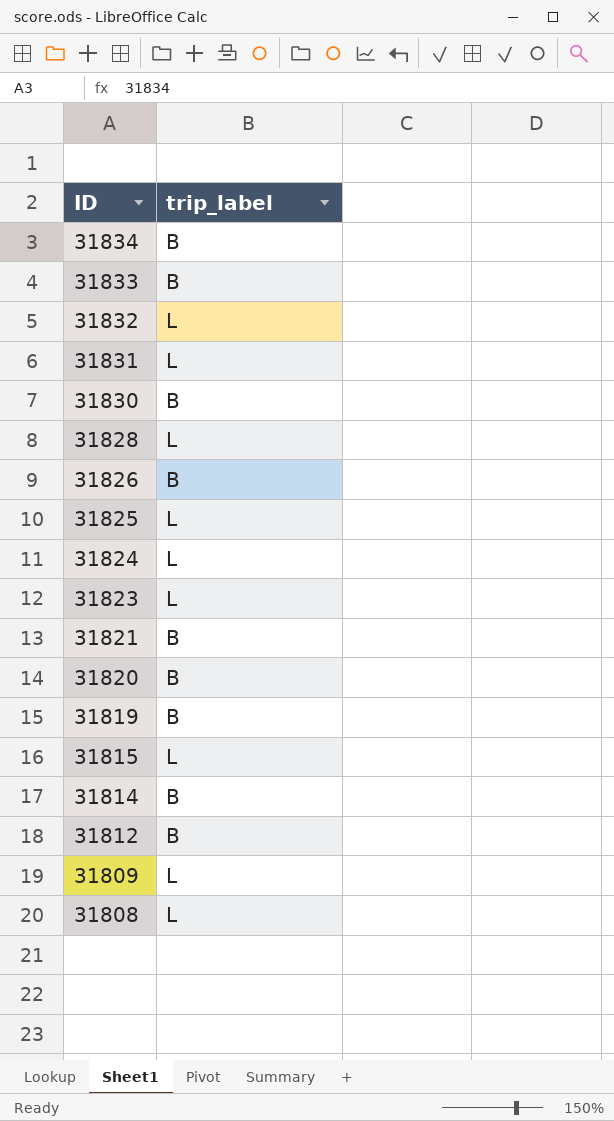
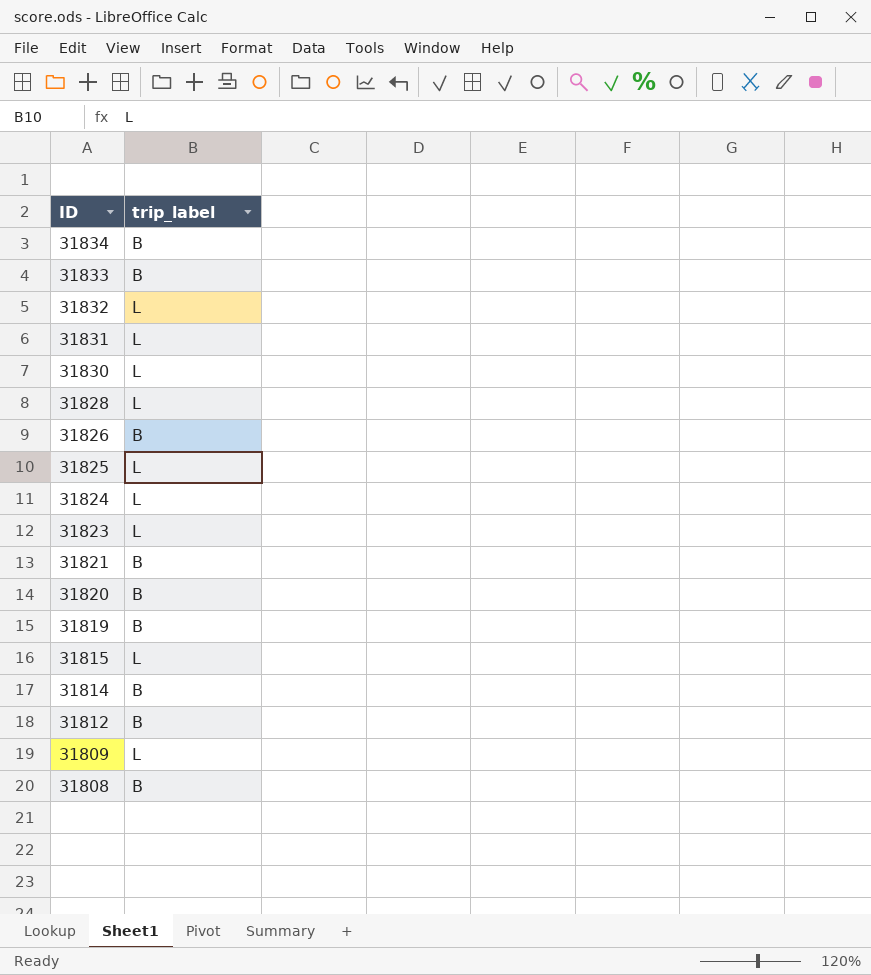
31830 | trip_label: B -> L
31808 | trip_label: L -> B

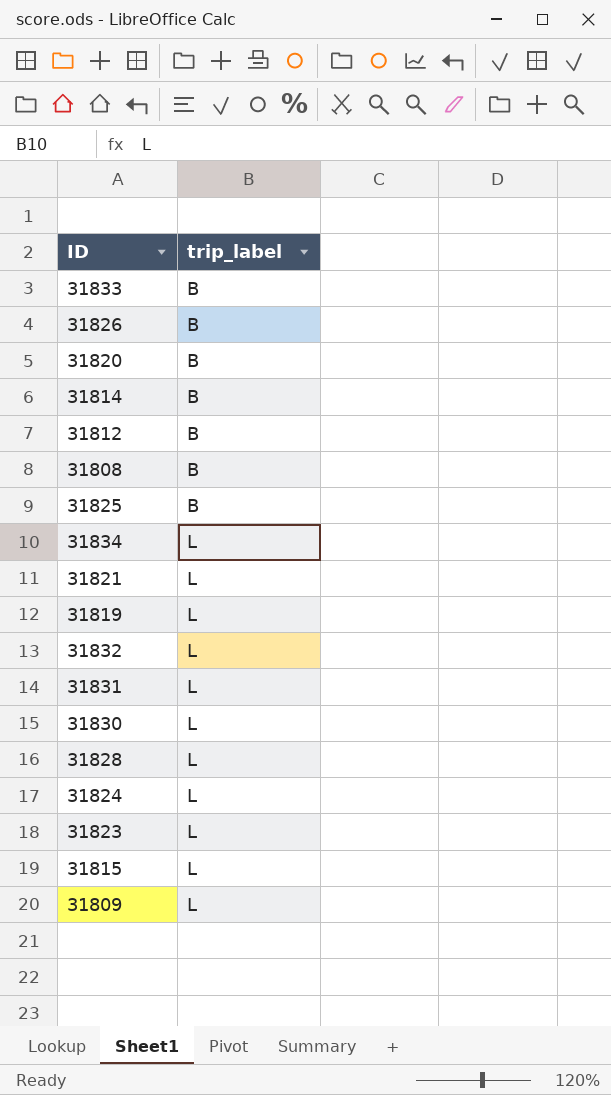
row order: ID descending -> trip_label ascending
31825 | trip_label: L -> B
31834 | trip_label: B -> L
31821 | trip_label: B -> L
31819 | trip_label: B -> L

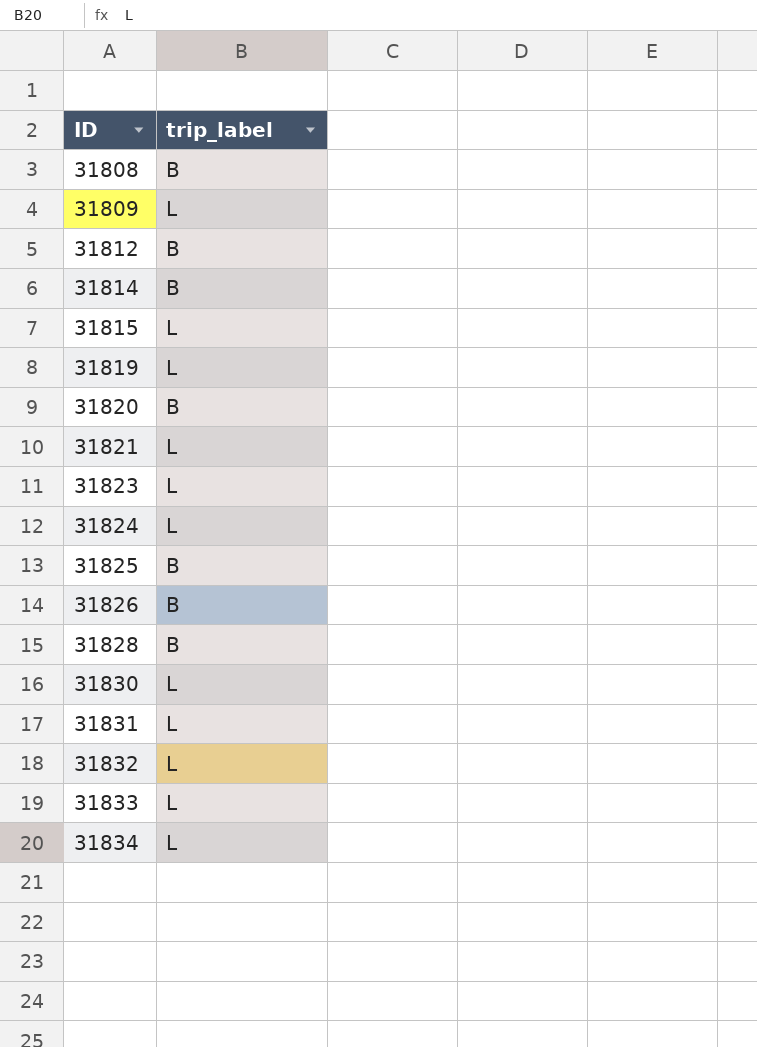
row order: trip_label ascending -> ID ascending
31828 | trip_label: L -> B
31833 | trip_label: B -> L

